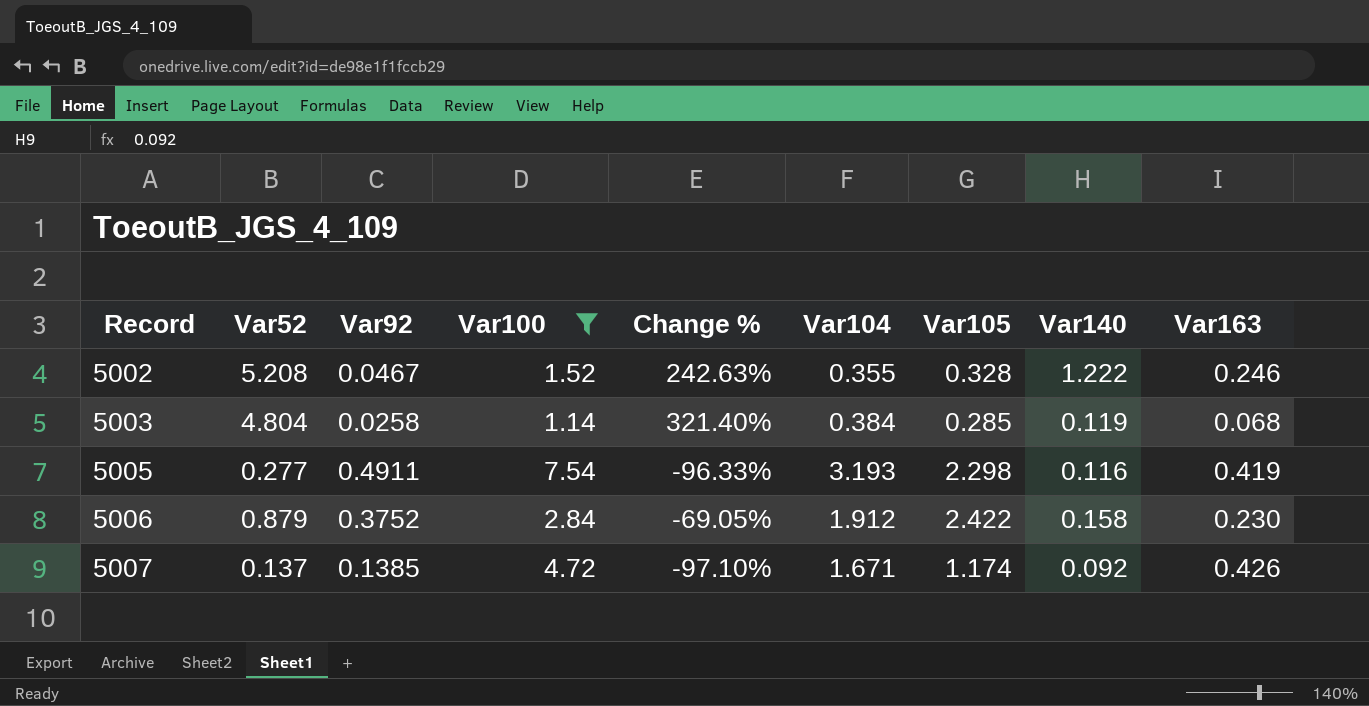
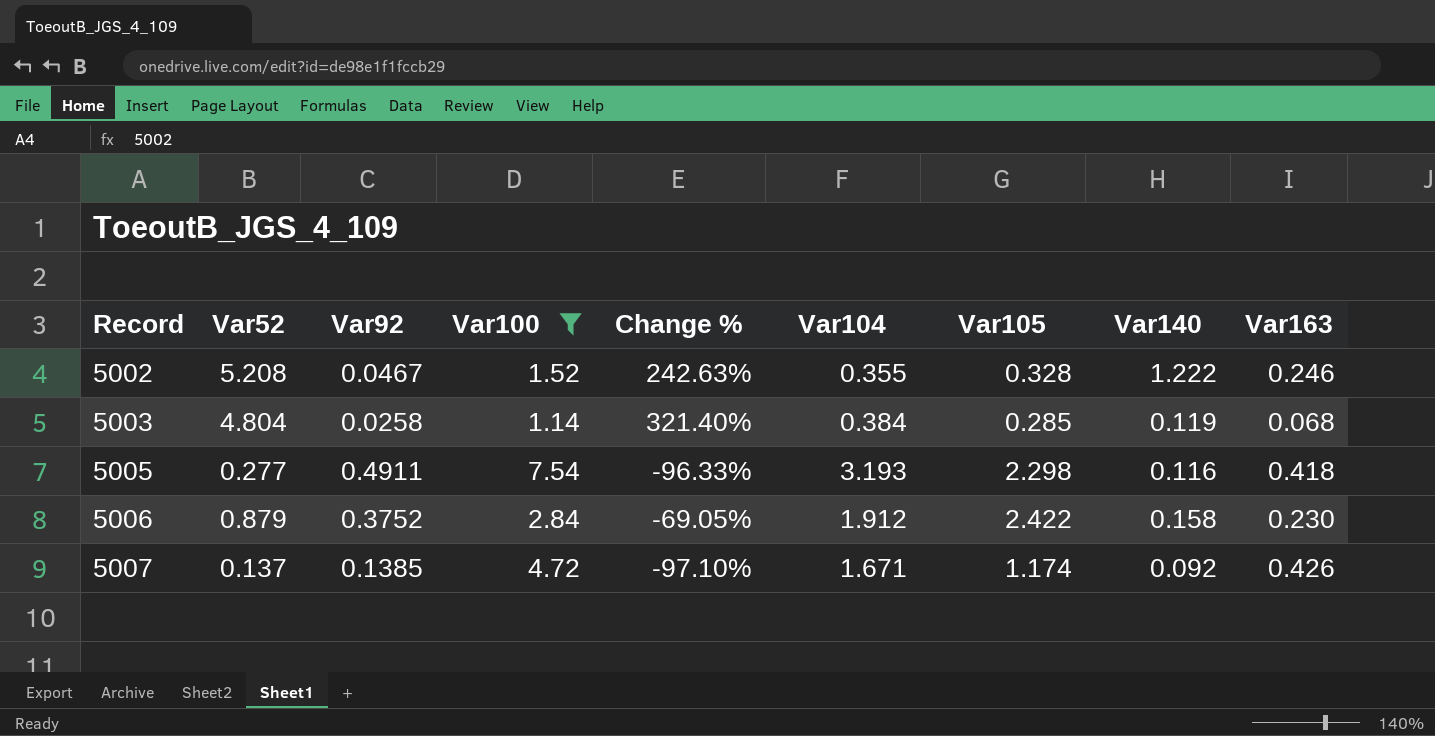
5005 | Var163: 0.419 -> 0.418

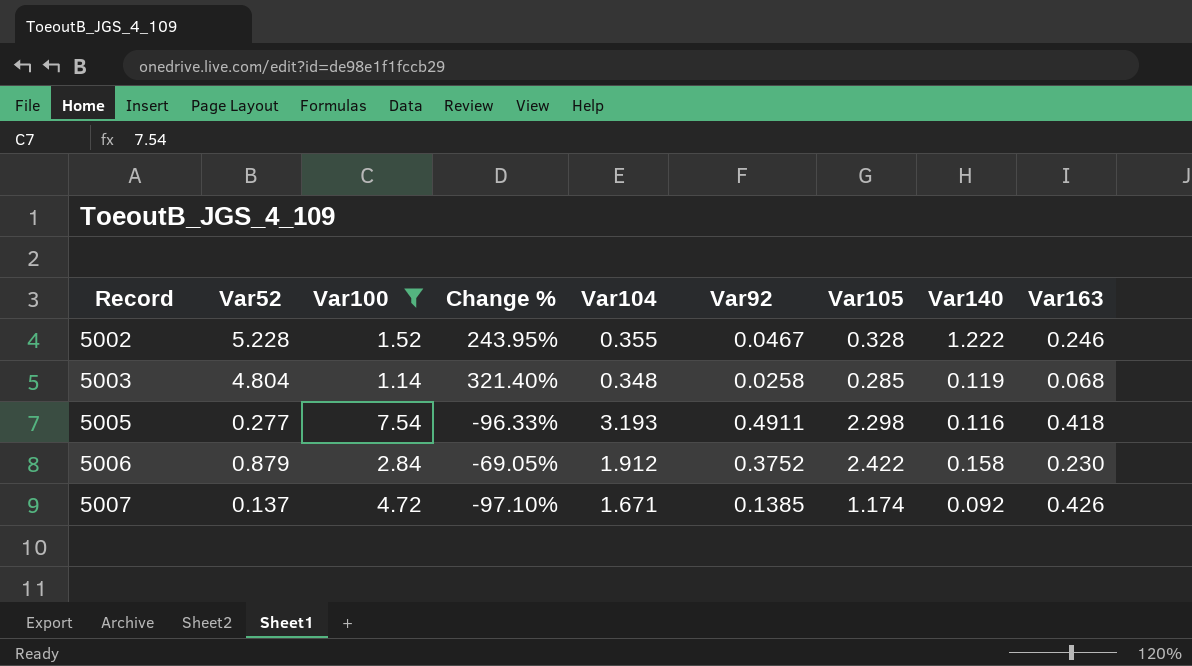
column Var92 | position: 3 -> 6
5002 | Var52: 5.208 -> 5.228
5002 | Change %: 242.63% -> 243.95%
5003 | Var104: 0.384 -> 0.348

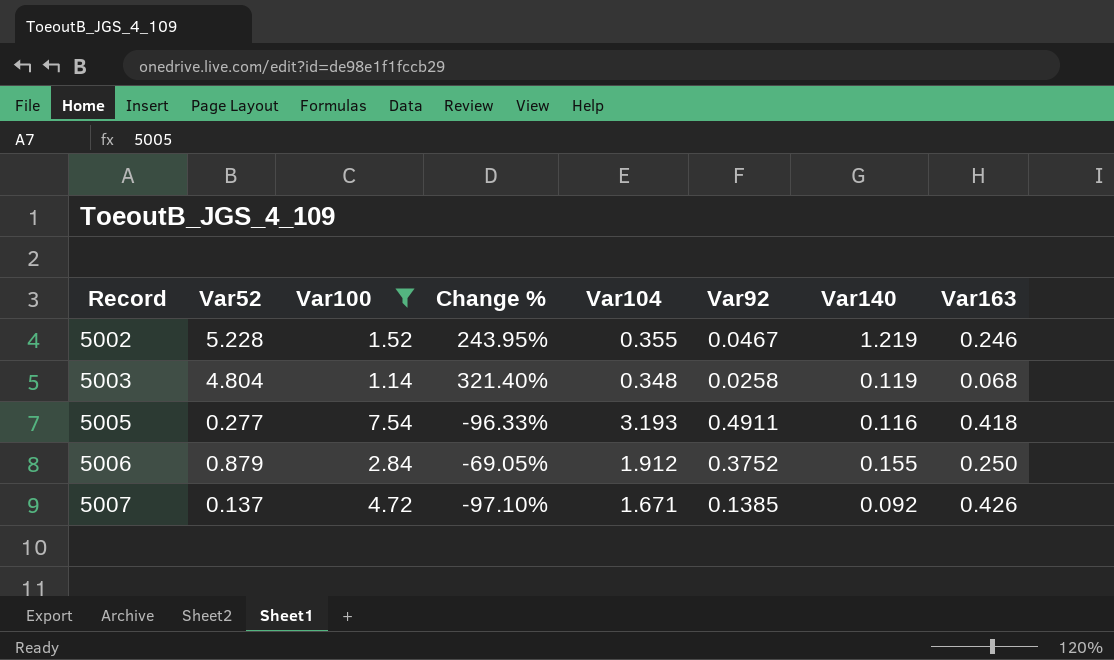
column Var105 | position: 7 -> none
5002 | Var140: 1.222 -> 1.219
5006 | Var140: 0.158 -> 0.155
5006 | Var163: 0.230 -> 0.250

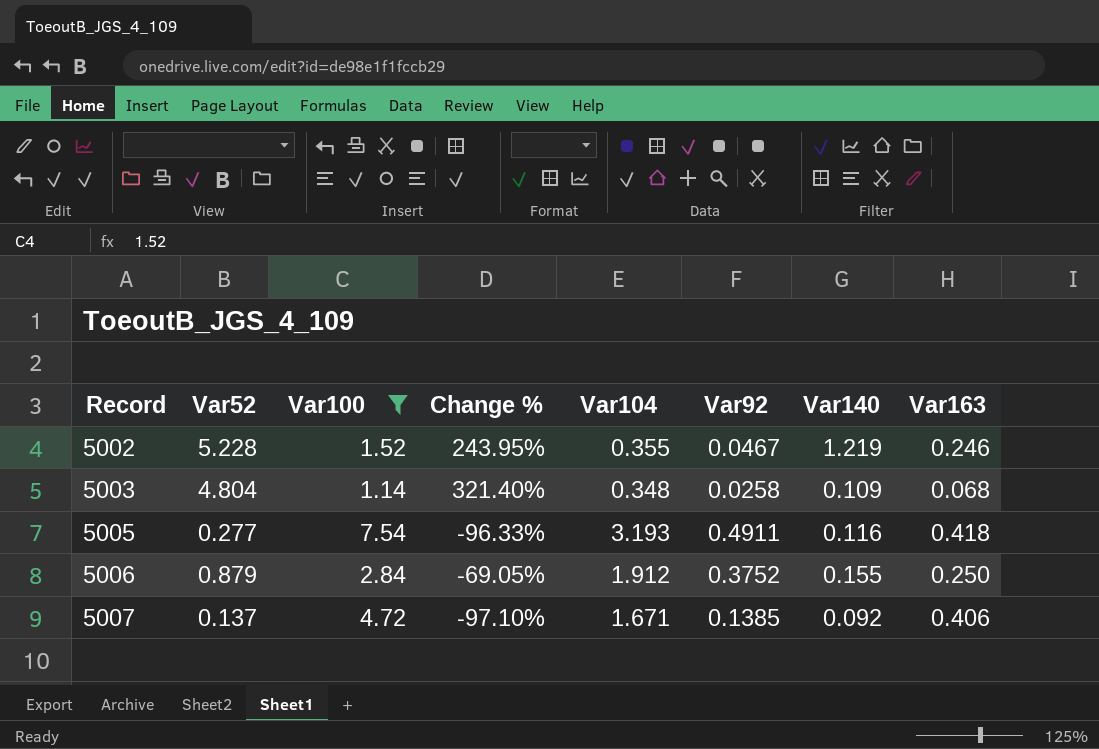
5003 | Var140: 0.119 -> 0.109
5007 | Var163: 0.426 -> 0.406

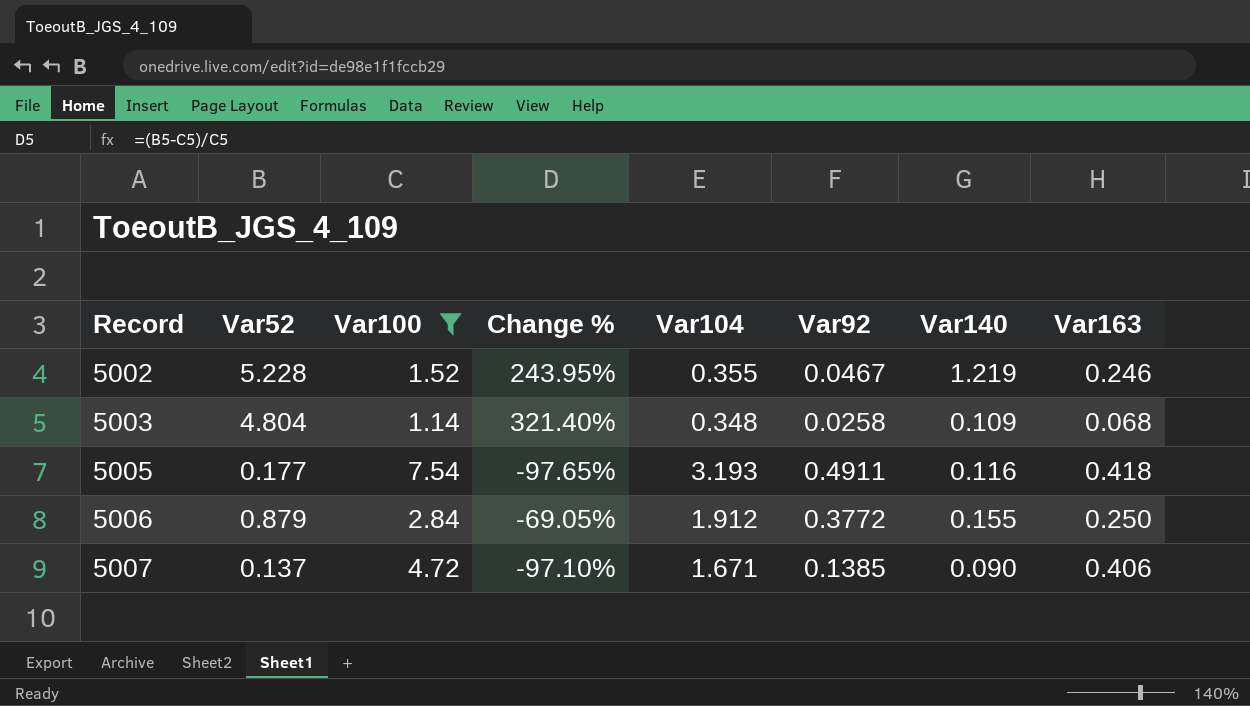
5005 | Var52: 0.277 -> 0.177
5005 | Change %: -96.33% -> -97.65%
5006 | Var92: 0.3752 -> 0.3772
5007 | Var140: 0.092 -> 0.090

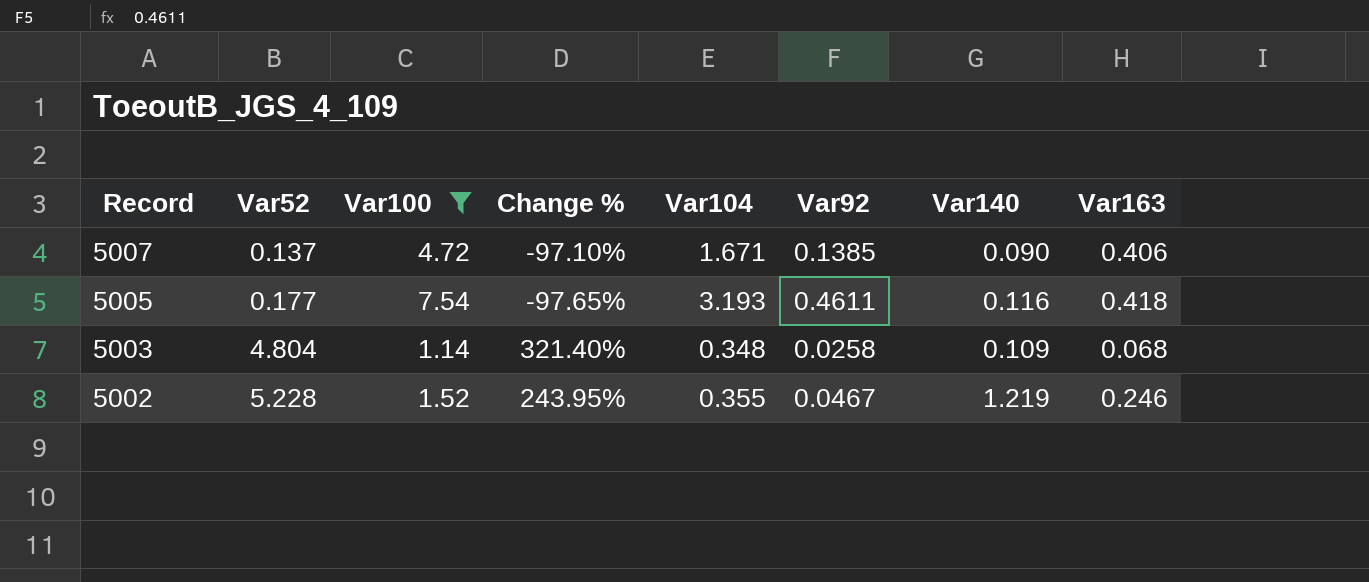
row order: Record ascending -> Record descending
row 5006: 0.879 | 2.84 | -69.05% | 1.912 | 0.3772 | 0.155 | 0.250 -> none
5005 | Var92: 0.4911 -> 0.4611

